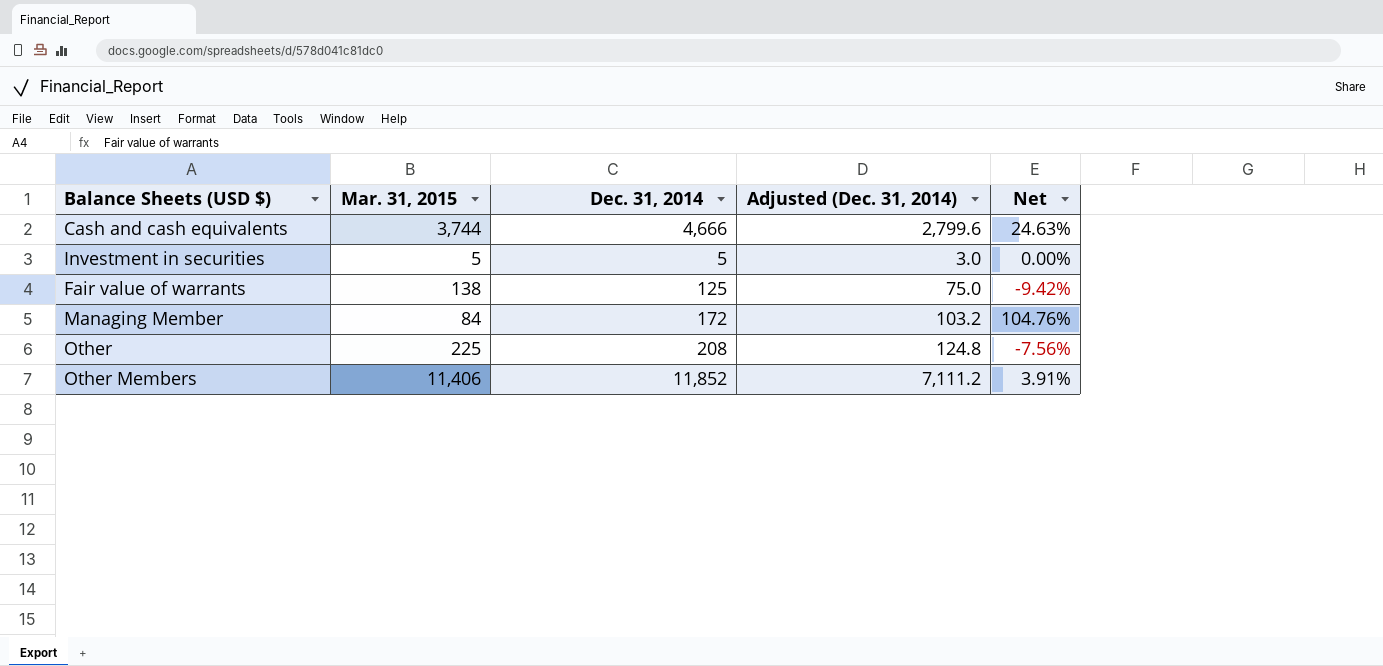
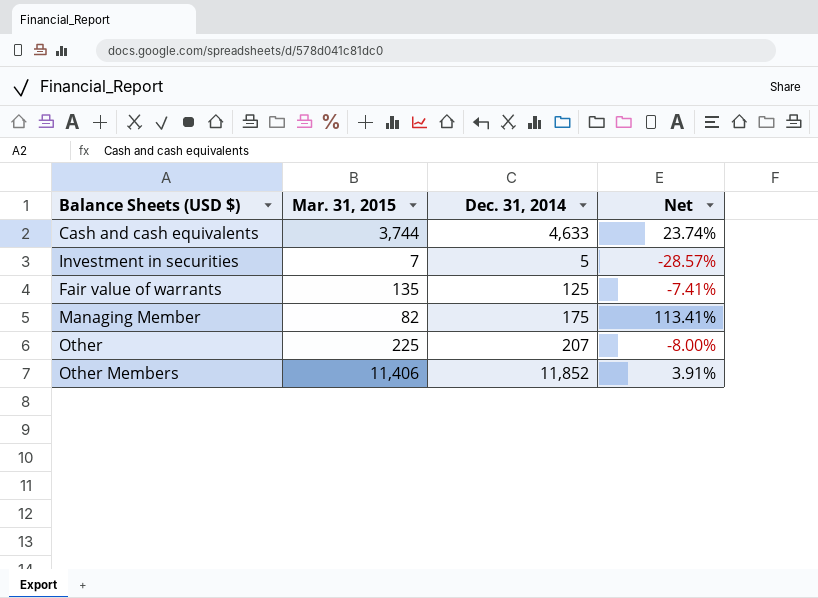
column Adjusted (Dec. 31, 2014) | formula: [Dec. 31, 2014] * 0.6 -> none
Cash and cash equivalents | Dec. 31, 2014: 4,666 -> 4,633
Cash and cash equivalents | Net: 24.63% -> 23.74%
Investment in securities | Mar. 31, 2015: 5 -> 7
Investment in securities | Net: 0.00% -> -28.57%
Fair value of warrants | Mar. 31, 2015: 138 -> 135
Fair value of warrants | Net: -9.42% -> -7.41%
Managing Member | Mar. 31, 2015: 84 -> 82
Managing Member | Dec. 31, 2014: 172 -> 175
Managing Member | Net: 104.76% -> 113.41%
Other | Dec. 31, 2014: 208 -> 207
Other | Net: -7.56% -> -8.00%

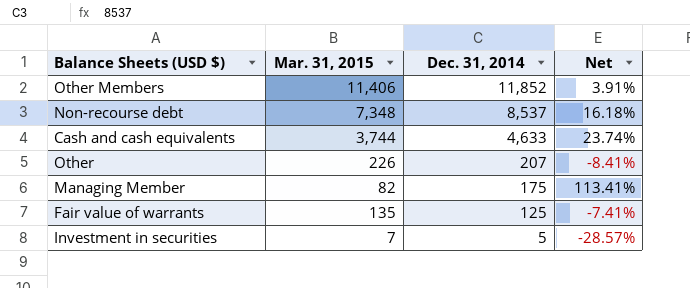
row order: none -> Dec. 31, 2014 descending
row Non-recourse debt: none -> 7,348 | 8,537 | 16.18%
Other | Mar. 31, 2015: 225 -> 226
Other | Net: -8.00% -> -8.41%

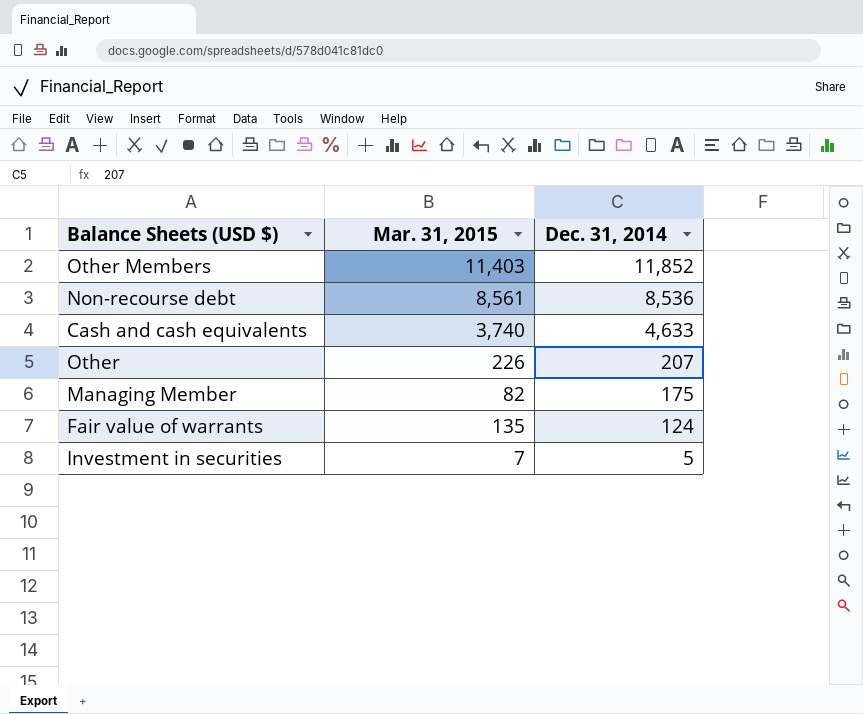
column Net | formula: ([Dec. 31, 2014] - [Mar. 31, 2015]) / [Mar. 31, 2015] -> none
Other Members | Mar. 31, 2015: 11,406 -> 11,403
Non-recourse debt | Mar. 31, 2015: 7,348 -> 8,561
Non-recourse debt | Dec. 31, 2014: 8,537 -> 8,536
Cash and cash equivalents | Mar. 31, 2015: 3,744 -> 3,740
Fair value of warrants | Dec. 31, 2014: 125 -> 124

